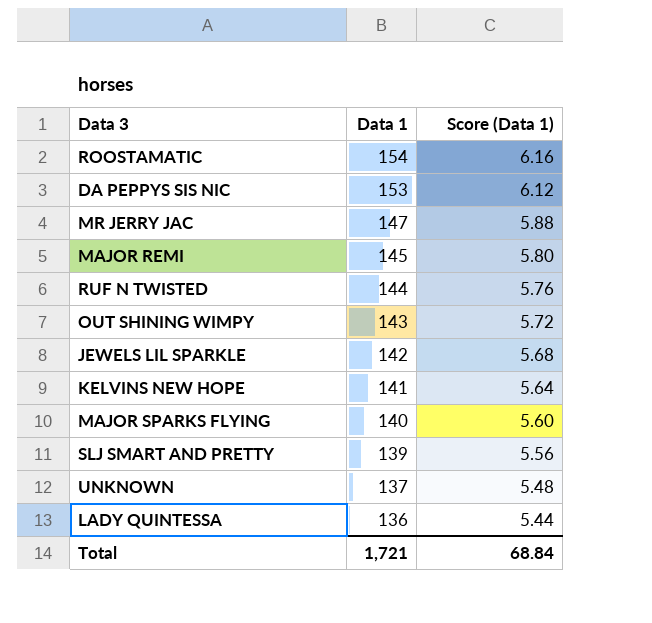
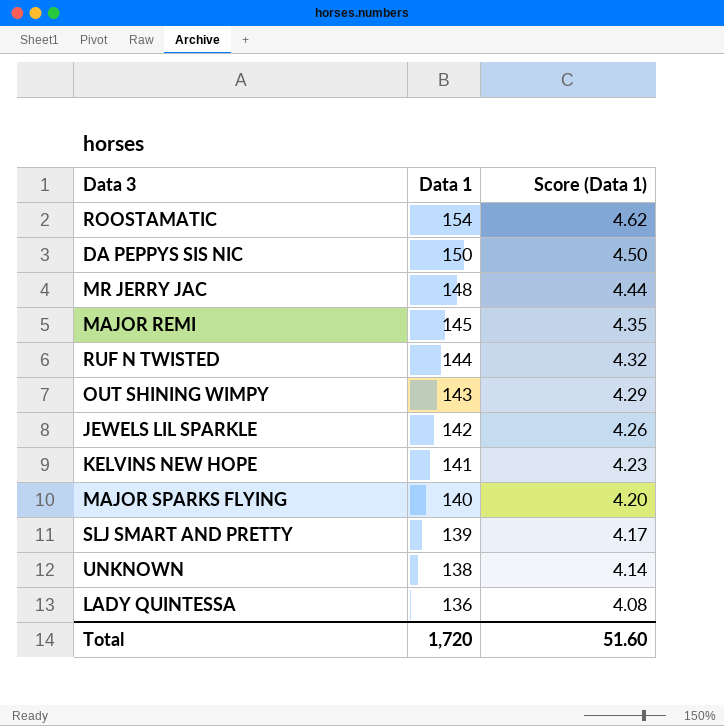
column Score (Data 1) | formula: [Data 1] * 0.04 -> [Data 1] * 0.03
DA PEPPYS SIS NIC | Data 1: 153 -> 150
MR JERRY JAC | Data 1: 147 -> 148
UNKNOWN | Data 1: 137 -> 138
Total | Data 1: 1,721 -> 1,720
Total | Score (Data 1): 68.84 -> 51.60

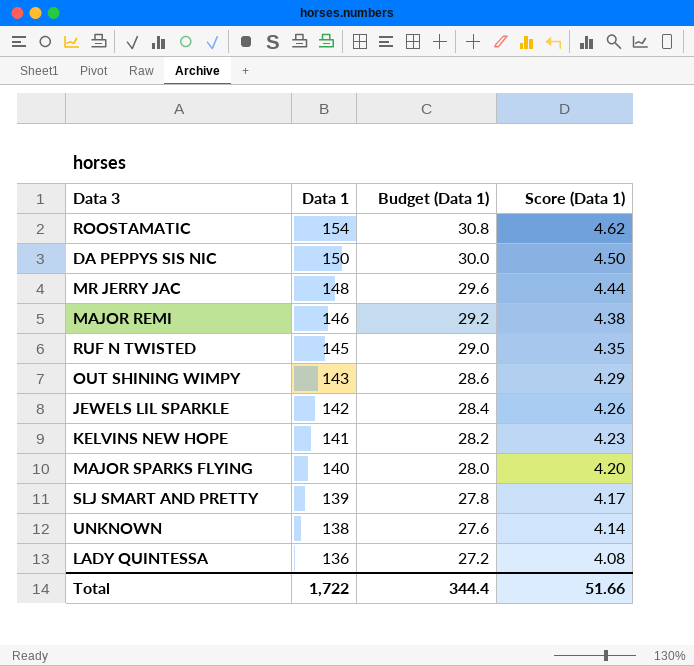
column Budget (Data 1) | formula: none -> [Data 1] * 0.2
MAJOR REMI | Data 1: 145 -> 146
MAJOR REMI | Score (Data 1): 4.35 -> 4.38
RUF N TWISTED | Data 1: 144 -> 145
RUF N TWISTED | Score (Data 1): 4.32 -> 4.35
Total | Data 1: 1,720 -> 1,722
Total | Score (Data 1): 51.60 -> 51.66

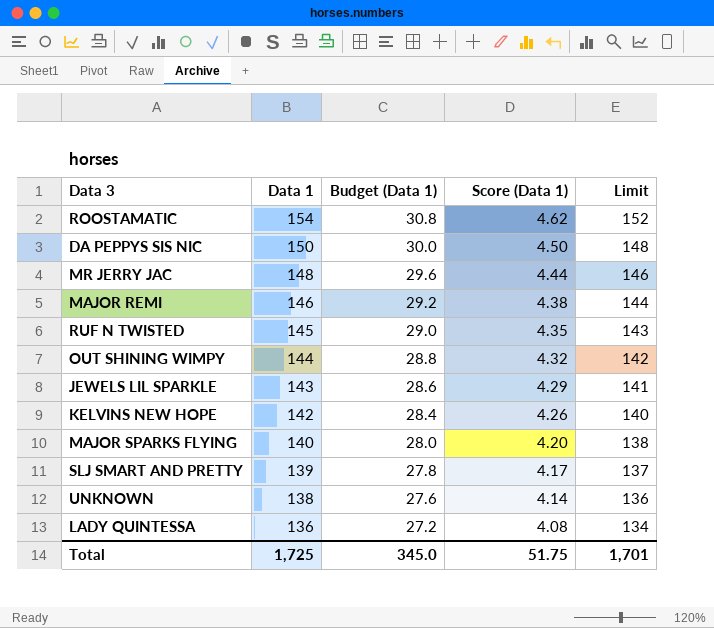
column Limit | formula: none -> [Data 1] - 2
OUT SHINING WIMPY | Data 1: 143 -> 144
OUT SHINING WIMPY | Budget (Data 1): 28.6 -> 28.8
OUT SHINING WIMPY | Score (Data 1): 4.29 -> 4.32
JEWELS LIL SPARKLE | Data 1: 142 -> 143
JEWELS LIL SPARKLE | Budget (Data 1): 28.4 -> 28.6
JEWELS LIL SPARKLE | Score (Data 1): 4.26 -> 4.29
KELVINS NEW HOPE | Data 1: 141 -> 142
KELVINS NEW HOPE | Budget (Data 1): 28.2 -> 28.4
KELVINS NEW HOPE | Score (Data 1): 4.23 -> 4.26
Total | Data 1: 1,722 -> 1,725
Total | Budget (Data 1): 344.4 -> 345.0
Total | Score (Data 1): 51.66 -> 51.75

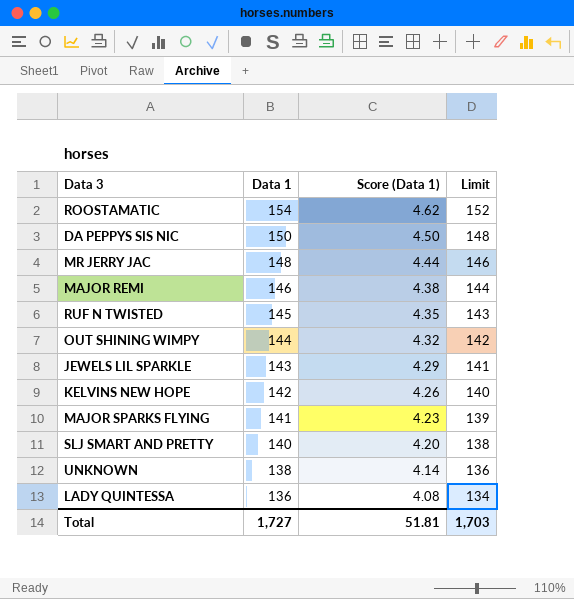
column Budget (Data 1) | formula: [Data 1] * 0.2 -> none
MAJOR SPARKS FLYING | Data 1: 140 -> 141
MAJOR SPARKS FLYING | Score (Data 1): 4.20 -> 4.23
MAJOR SPARKS FLYING | Limit: 138 -> 139
SLJ SMART AND PRETTY | Data 1: 139 -> 140
SLJ SMART AND PRETTY | Score (Data 1): 4.17 -> 4.20
SLJ SMART AND PRETTY | Limit: 137 -> 138
Total | Data 1: 1,725 -> 1,727
Total | Score (Data 1): 51.75 -> 51.81
Total | Limit: 1,701 -> 1,703

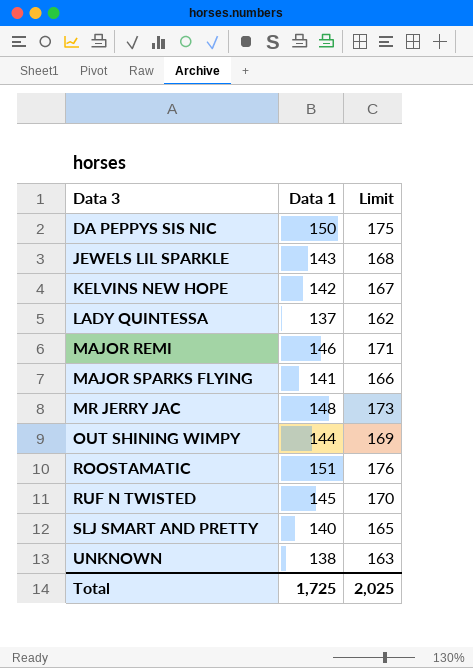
row order: Data 1 descending -> Data 3 ascending
column Score (Data 1) | formula: [Data 1] * 0.03 -> none
column Limit | formula: [Data 1] - 2 -> [Data 1] + 25
LADY QUINTESSA | Data 1: 136 -> 137
ROOSTAMATIC | Data 1: 154 -> 151
Total | Data 1: 1,727 -> 1,725
Total | Limit: 1,703 -> 2,025

